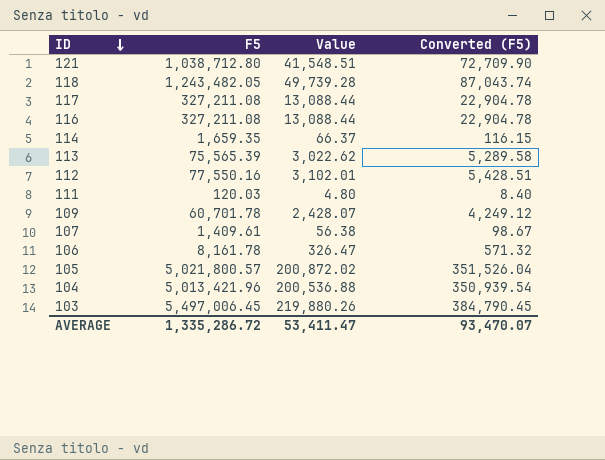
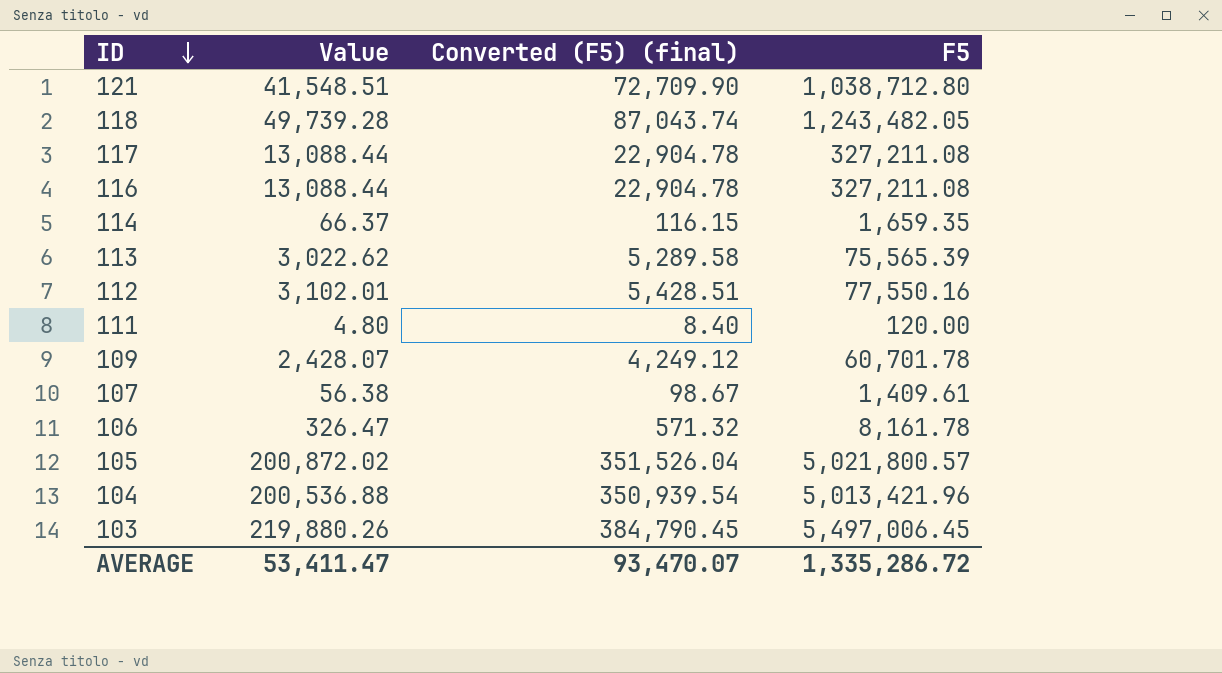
column name: Converted (F5) -> Converted (F5) (final)
column F5 | position: 2 -> 4
111 | F5: 120.03 -> 120.00

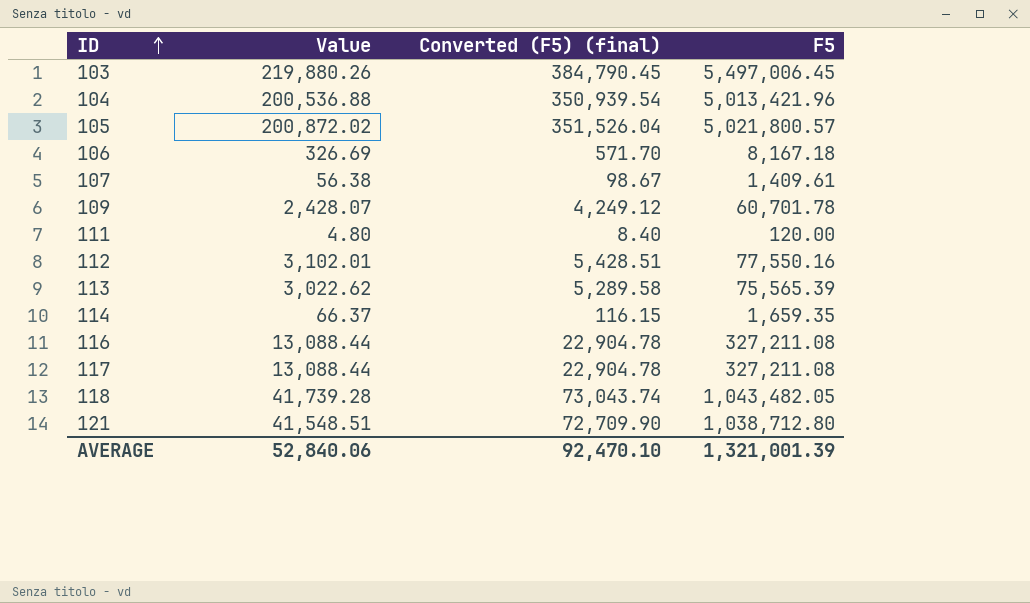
row order: ID descending -> ID ascending
106 | Value: 326.47 -> 326.69
106 | Converted (F5) (final): 571.32 -> 571.70
106 | F5: 8,161.78 -> 8,167.18
118 | Value: 49,739.28 -> 41,739.28
118 | Converted (F5) (final): 87,043.74 -> 73,043.74
118 | F5: 1,243,482.05 -> 1,043,482.05
AVERAGE | Value: 53,411.47 -> 52,840.06
AVERAGE | Converted (F5) (final): 93,470.07 -> 92,470.10
AVERAGE | F5: 1,335,286.72 -> 1,321,001.39

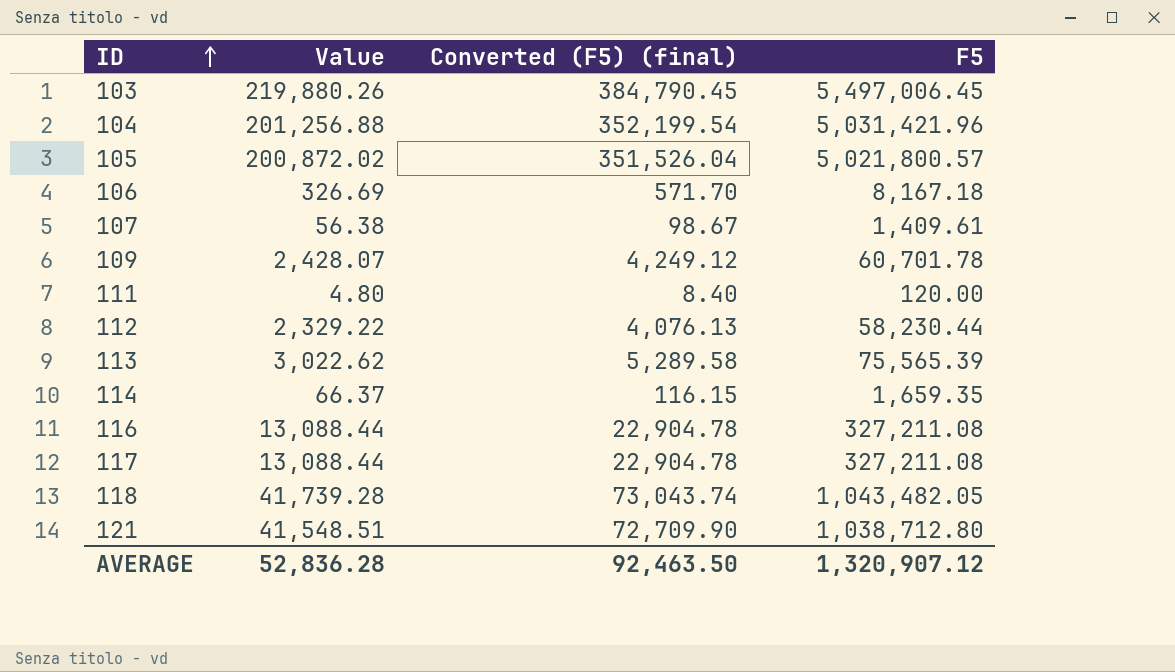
104 | Value: 200,536.88 -> 201,256.88
104 | Converted (F5) (final): 350,939.54 -> 352,199.54
104 | F5: 5,013,421.96 -> 5,031,421.96
112 | Value: 3,102.01 -> 2,329.22
112 | Converted (F5) (final): 5,428.51 -> 4,076.13
112 | F5: 77,550.16 -> 58,230.44
AVERAGE | Value: 52,840.06 -> 52,836.28
AVERAGE | Converted (F5) (final): 92,470.10 -> 92,463.50
AVERAGE | F5: 1,321,001.39 -> 1,320,907.12

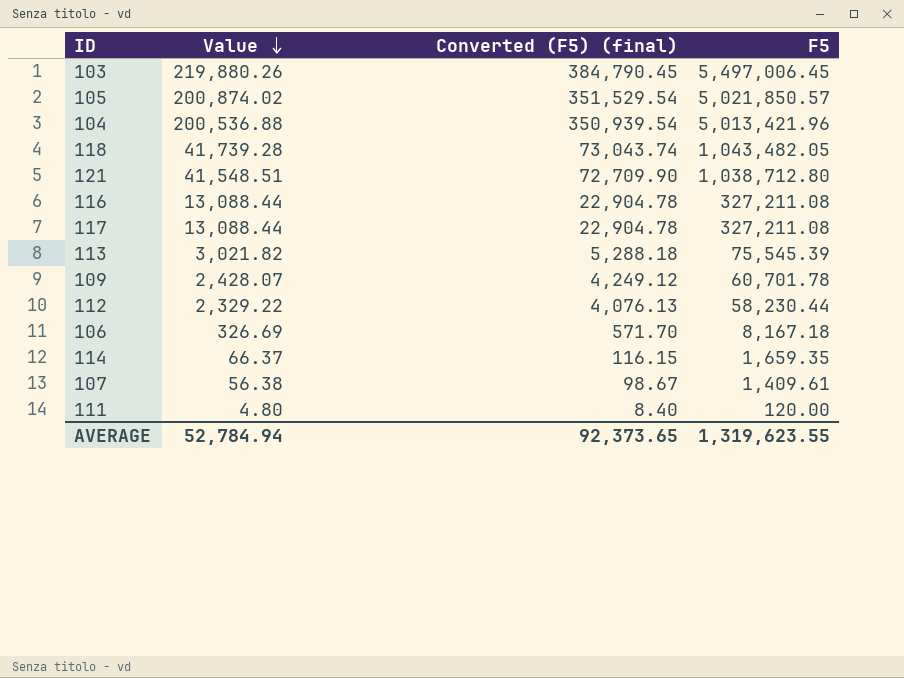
row order: ID ascending -> Value descending
105 | Value: 200,872.02 -> 200,874.02
105 | Converted (F5) (final): 351,526.04 -> 351,529.54
105 | F5: 5,021,800.57 -> 5,021,850.57
104 | Value: 201,256.88 -> 200,536.88
104 | Converted (F5) (final): 352,199.54 -> 350,939.54
104 | F5: 5,031,421.96 -> 5,013,421.96
113 | Value: 3,022.62 -> 3,021.82
113 | Converted (F5) (final): 5,289.58 -> 5,288.18
113 | F5: 75,565.39 -> 75,545.39
AVERAGE | Value: 52,836.28 -> 52,784.94
AVERAGE | Converted (F5) (final): 92,463.50 -> 92,373.65
AVERAGE | F5: 1,320,907.12 -> 1,319,623.55

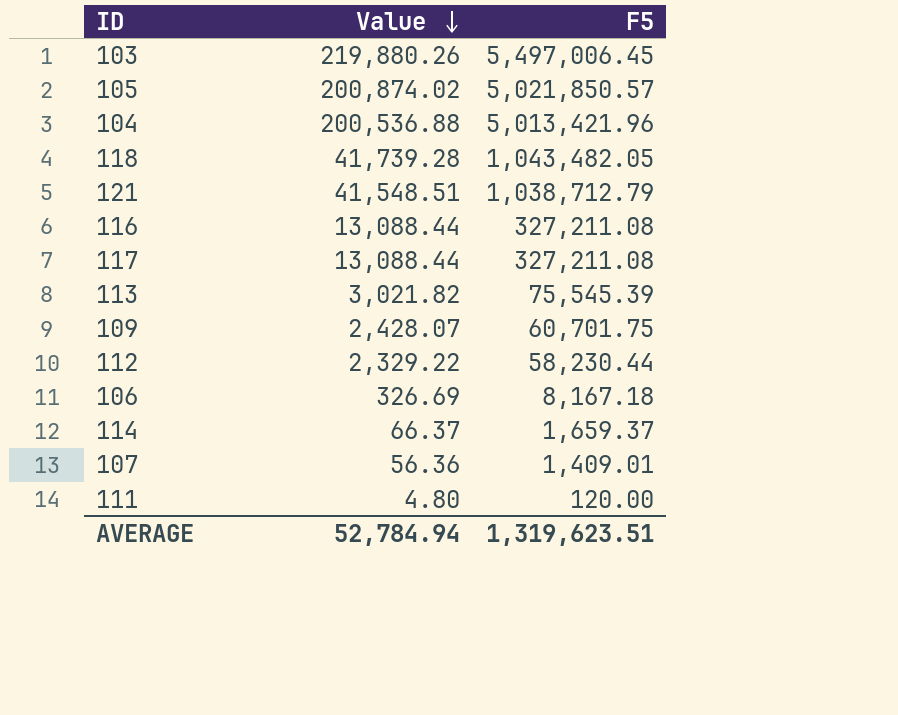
column Converted (F5) (final) | formula: [F5] * 0.07 -> none
121 | F5: 1,038,712.80 -> 1,038,712.79
109 | F5: 60,701.78 -> 60,701.75
114 | F5: 1,659.35 -> 1,659.37
107 | Value: 56.38 -> 56.36
107 | F5: 1,409.61 -> 1,409.01
AVERAGE | F5: 1,319,623.55 -> 1,319,623.51

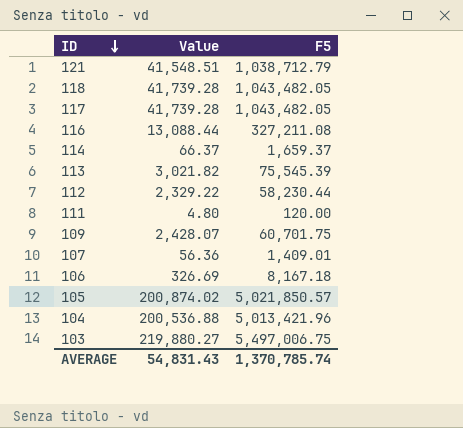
row order: Value descending -> ID descending
117 | Value: 13,088.44 -> 41,739.28
117 | F5: 327,211.08 -> 1,043,482.05
103 | Value: 219,880.26 -> 219,880.27
103 | F5: 5,497,006.45 -> 5,497,006.75
AVERAGE | Value: 52,784.94 -> 54,831.43
AVERAGE | F5: 1,319,623.51 -> 1,370,785.74

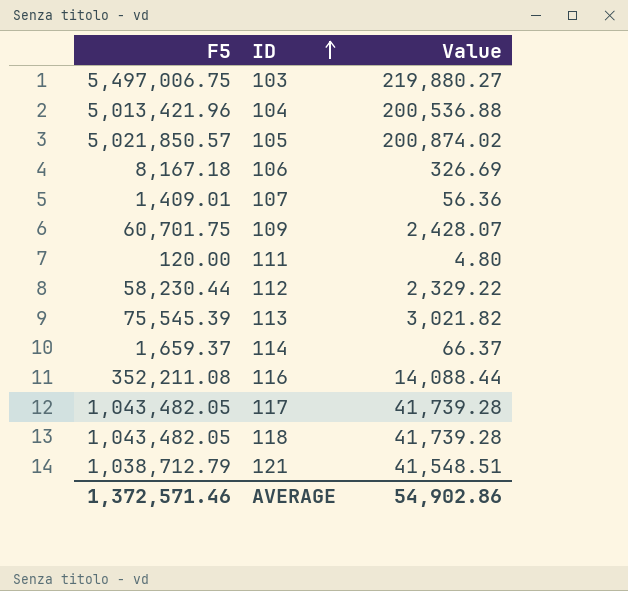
row order: ID descending -> ID ascending
column F5 | position: 3 -> 1
116 | F5: 327,211.08 -> 352,211.08
116 | Value: 13,088.44 -> 14,088.44
AVERAGE | F5: 1,370,785.74 -> 1,372,571.46
AVERAGE | Value: 54,831.43 -> 54,902.86

